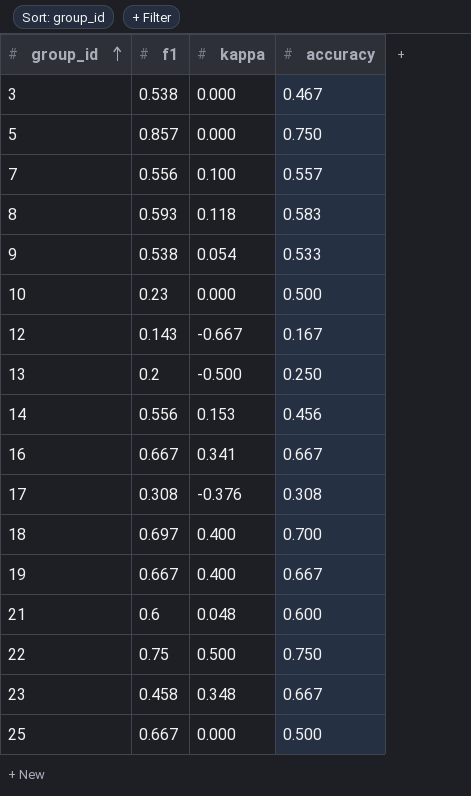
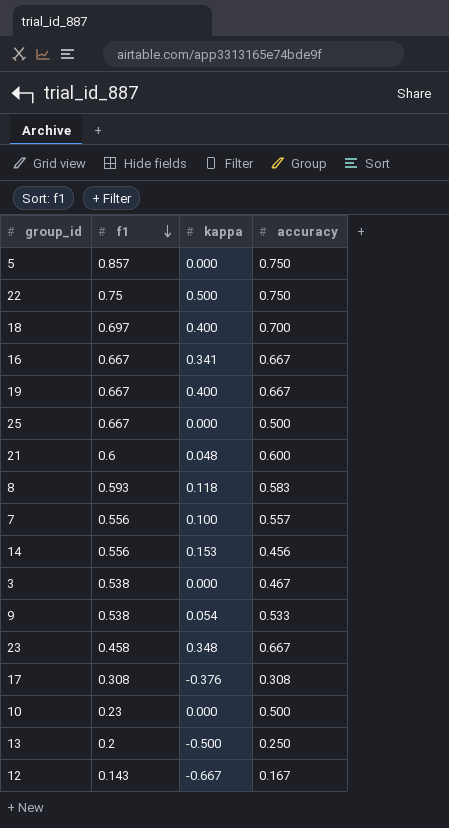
row order: group_id ascending -> f1 descending

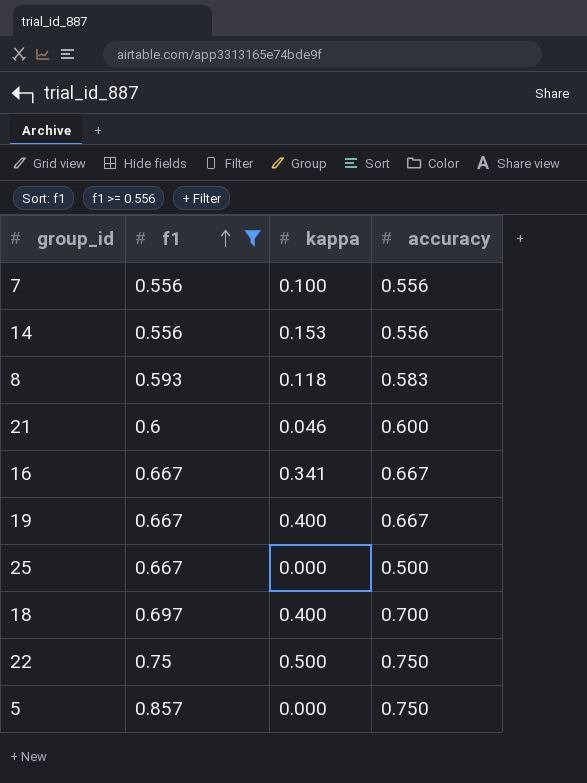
filter: none -> f1 >= 0.556
row order: f1 descending -> f1 ascending
7 | accuracy: 0.557 -> 0.556
14 | accuracy: 0.456 -> 0.556
21 | kappa: 0.048 -> 0.046

